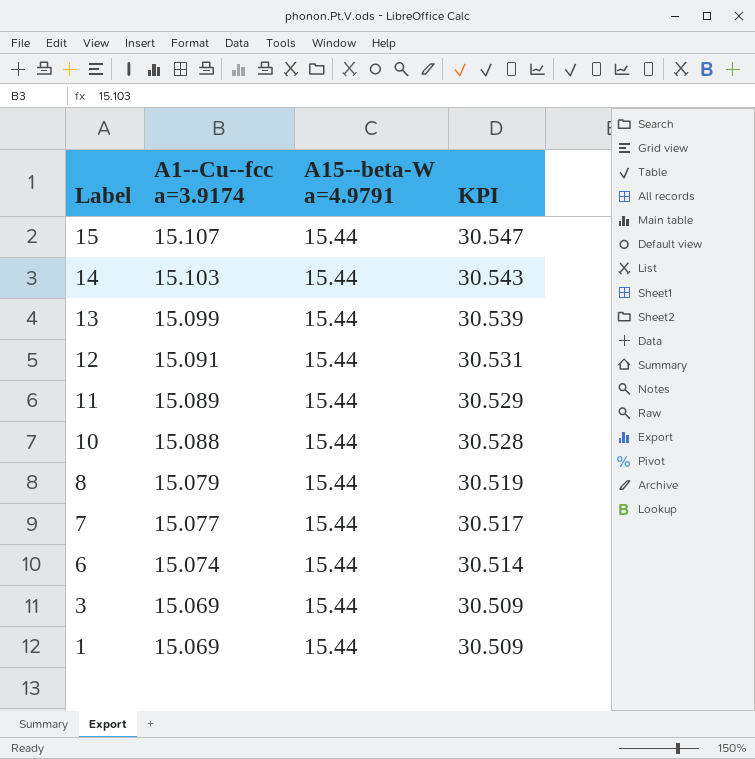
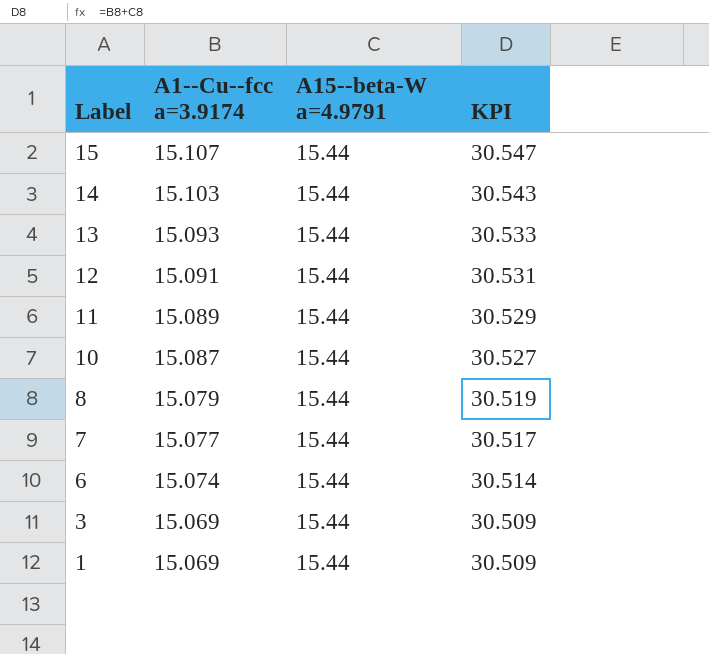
13 | A1--Cu--fcc a=3.9174: 15.099 -> 15.093
13 | KPI: 30.539 -> 30.533
10 | A1--Cu--fcc a=3.9174: 15.088 -> 15.087
10 | KPI: 30.528 -> 30.527

